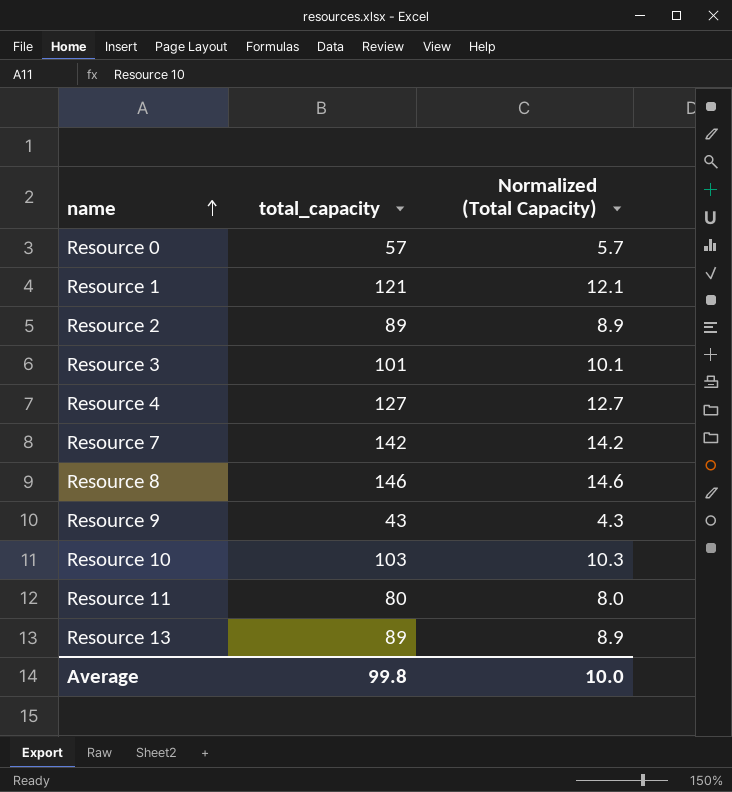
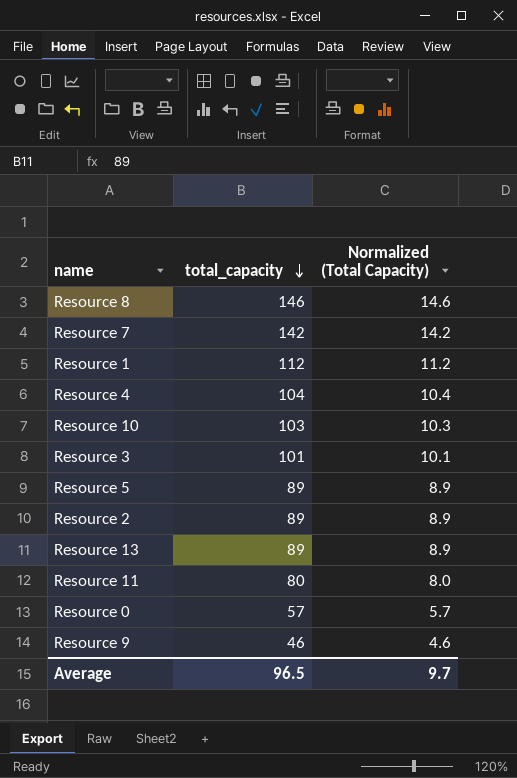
row order: name ascending -> total_capacity descending
Resource 1 | total_capacity: 121 -> 112
Resource 1 | Normalized (Total Capacity): 12.1 -> 11.2
Resource 4 | total_capacity: 127 -> 104
Resource 4 | Normalized (Total Capacity): 12.7 -> 10.4
row Resource 5: none -> 89 | 8.9
Resource 9 | total_capacity: 43 -> 46
Resource 9 | Normalized (Total Capacity): 4.3 -> 4.6
Average | total_capacity: 99.8 -> 96.5
Average | Normalized (Total Capacity): 10.0 -> 9.7

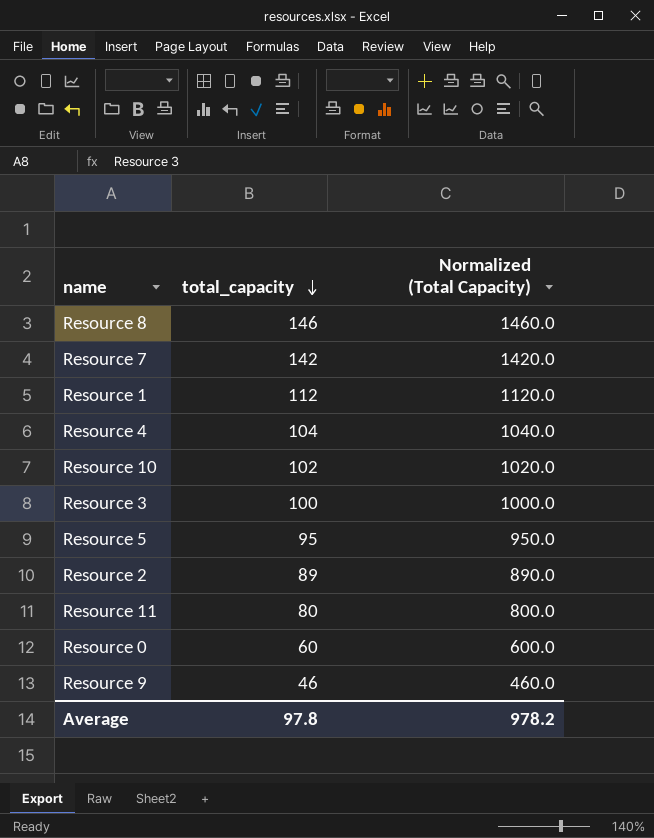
column Normalized (Total Capacity) | formula: [total_capacity] * 0.1 -> [total_capacity] * 10
row Resource 13: 89 | 8.9 -> none
Resource 10 | total_capacity: 103 -> 102
Resource 3 | total_capacity: 101 -> 100
Resource 5 | total_capacity: 89 -> 95
Resource 0 | total_capacity: 57 -> 60
Average | total_capacity: 96.5 -> 97.8
Average | Normalized (Total Capacity): 9.7 -> 978.2

